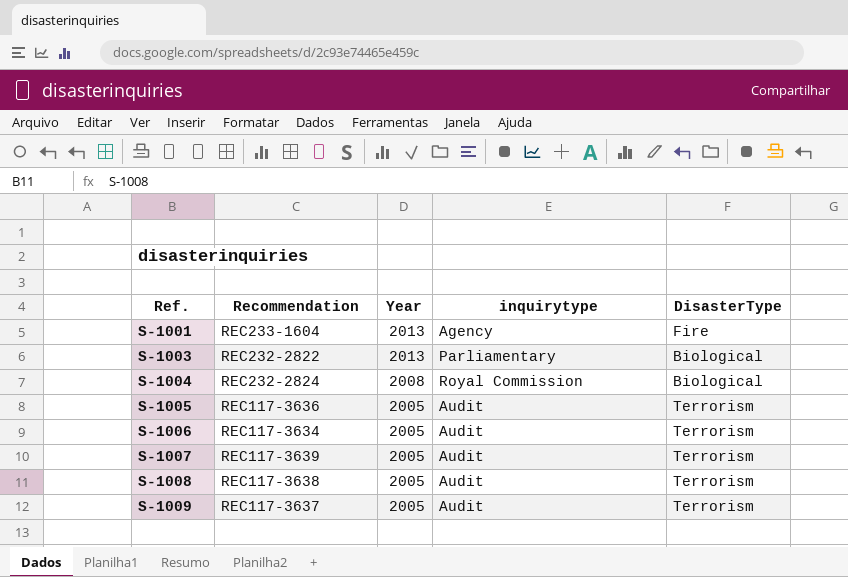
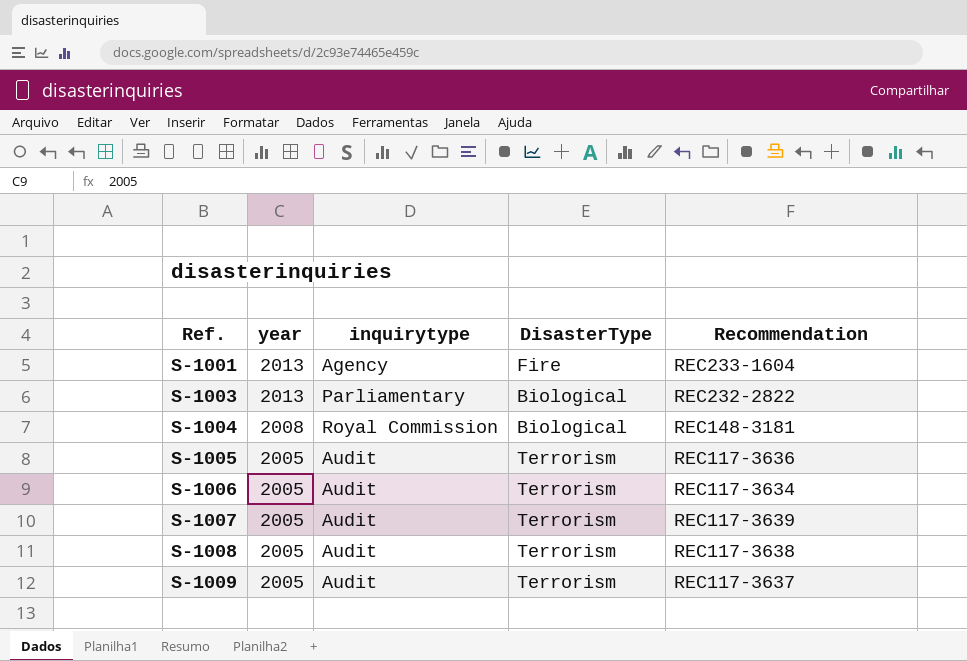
column name: Year -> year
column Recommendation | position: 2 -> 5
S-1004 | Recommendation: REC232-2824 -> REC148-3181

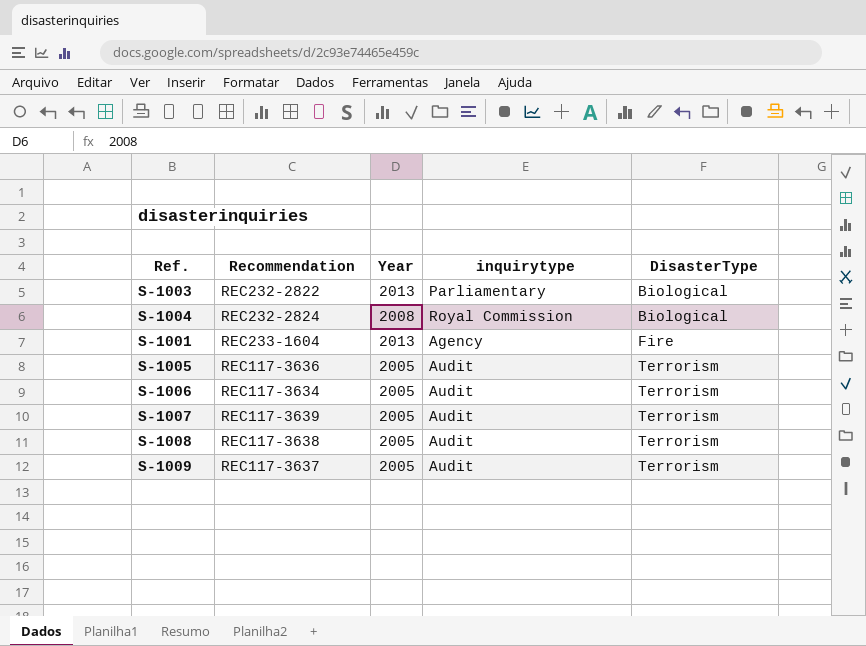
row order: Ref. ascending -> DisasterType ascending
column Recommendation | position: 5 -> 2
column name: year -> Year
S-1004 | Recommendation: REC148-3181 -> REC232-2824

